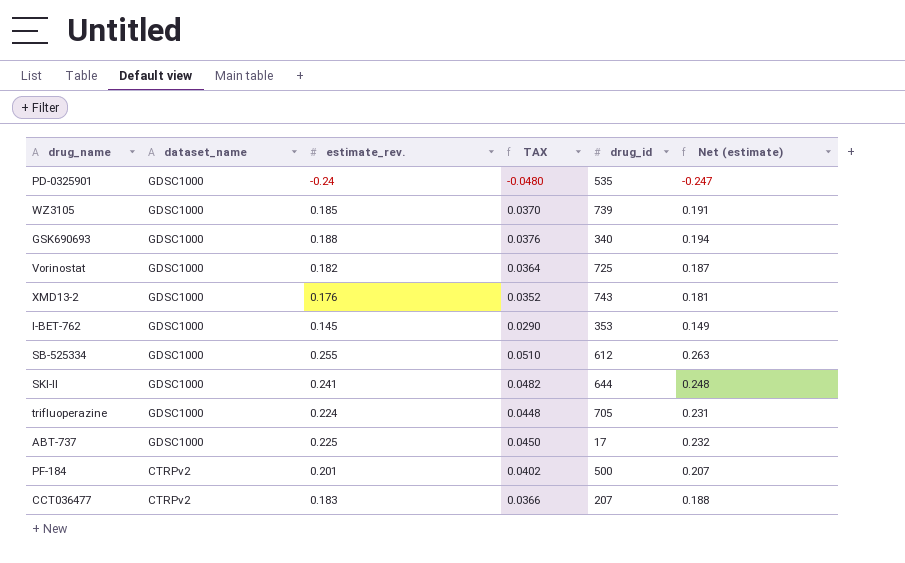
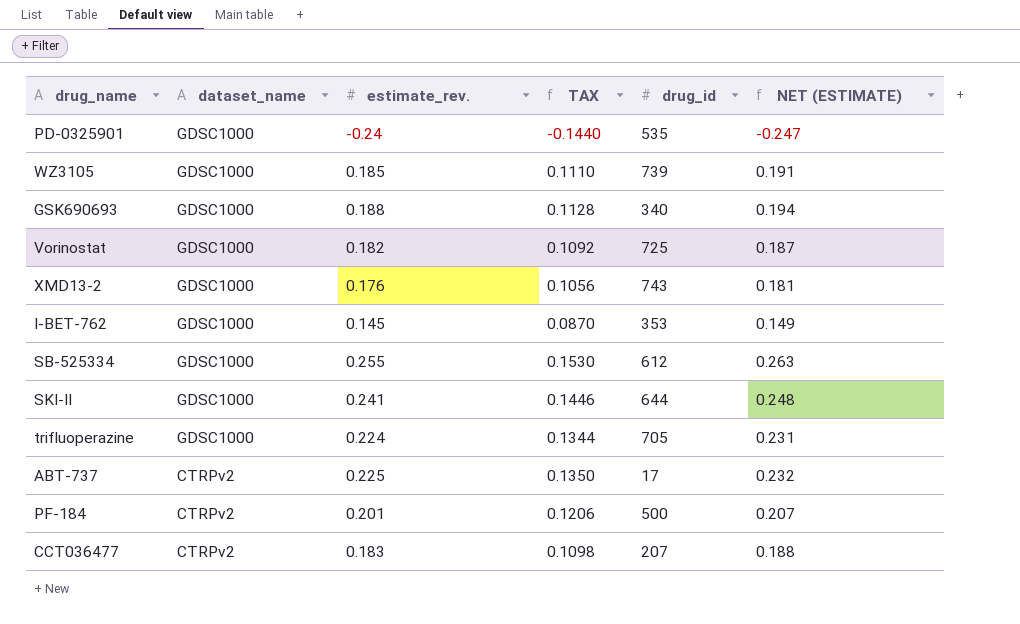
column TAX | formula: [estimate_rev.] * 0.2 -> [estimate_rev.] * 0.6
column name: Net (estimate) -> NET (ESTIMATE)
ABT-737 | dataset_name: GDSC1000 -> CTRPv2

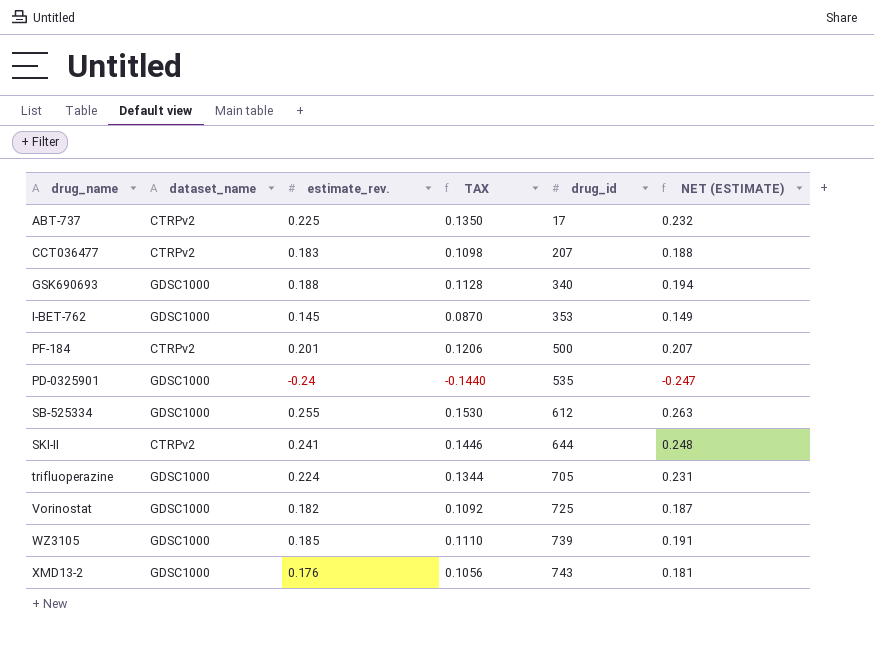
row order: dataset_name descending -> drug_id ascending
SKI-II | dataset_name: GDSC1000 -> CTRPv2

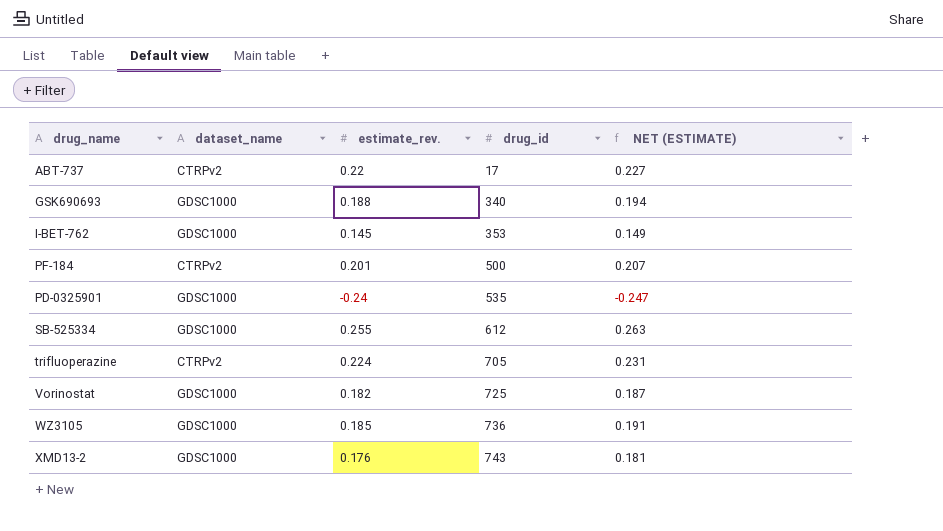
column TAX | formula: [estimate_rev.] * 0.6 -> none
row CCT036477: CTRPv2 | 0.183 | 0.1098 | 207 | 0.188 -> none
row SKI-II: CTRPv2 | 0.241 | 0.1446 | 644 | 0.248 -> none
ABT-737 | estimate_rev.: 0.225 -> 0.22
ABT-737 | NET (ESTIMATE): 0.232 -> 0.227
trifluoperazine | dataset_name: GDSC1000 -> CTRPv2
WZ3105 | drug_id: 739 -> 736

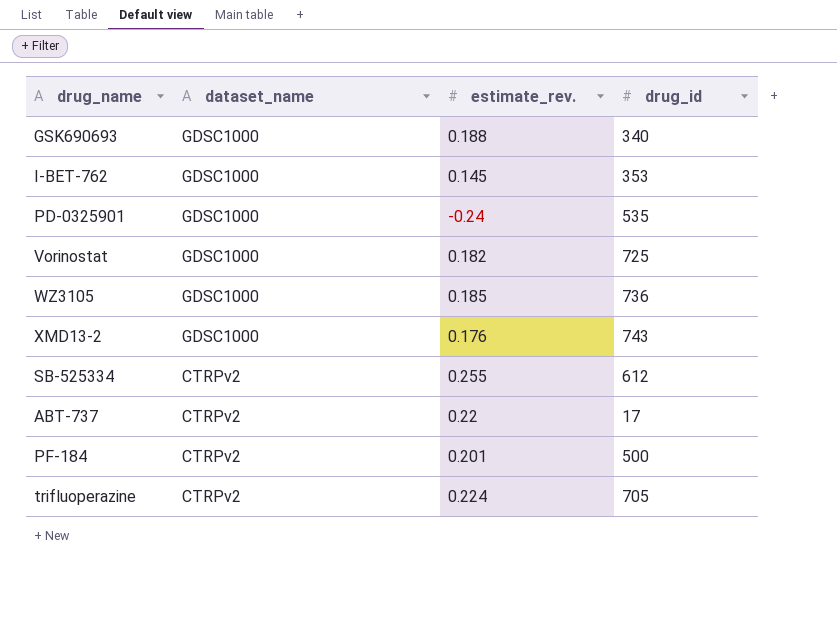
row order: drug_id ascending -> dataset_name descending
column NET (ESTIMATE) | formula: [estimate_rev.] * 1.03 -> none
SB-525334 | dataset_name: GDSC1000 -> CTRPv2

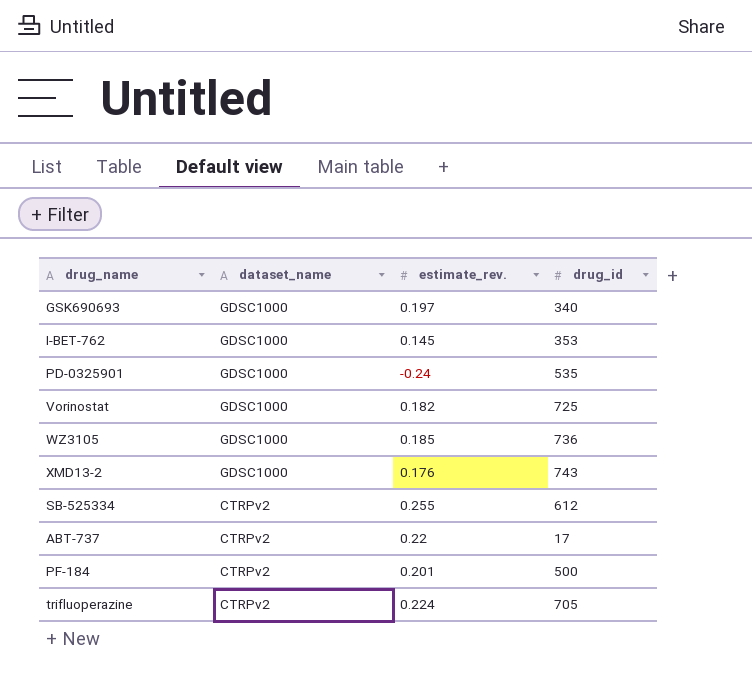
GSK690693 | estimate_rev.: 0.188 -> 0.197

